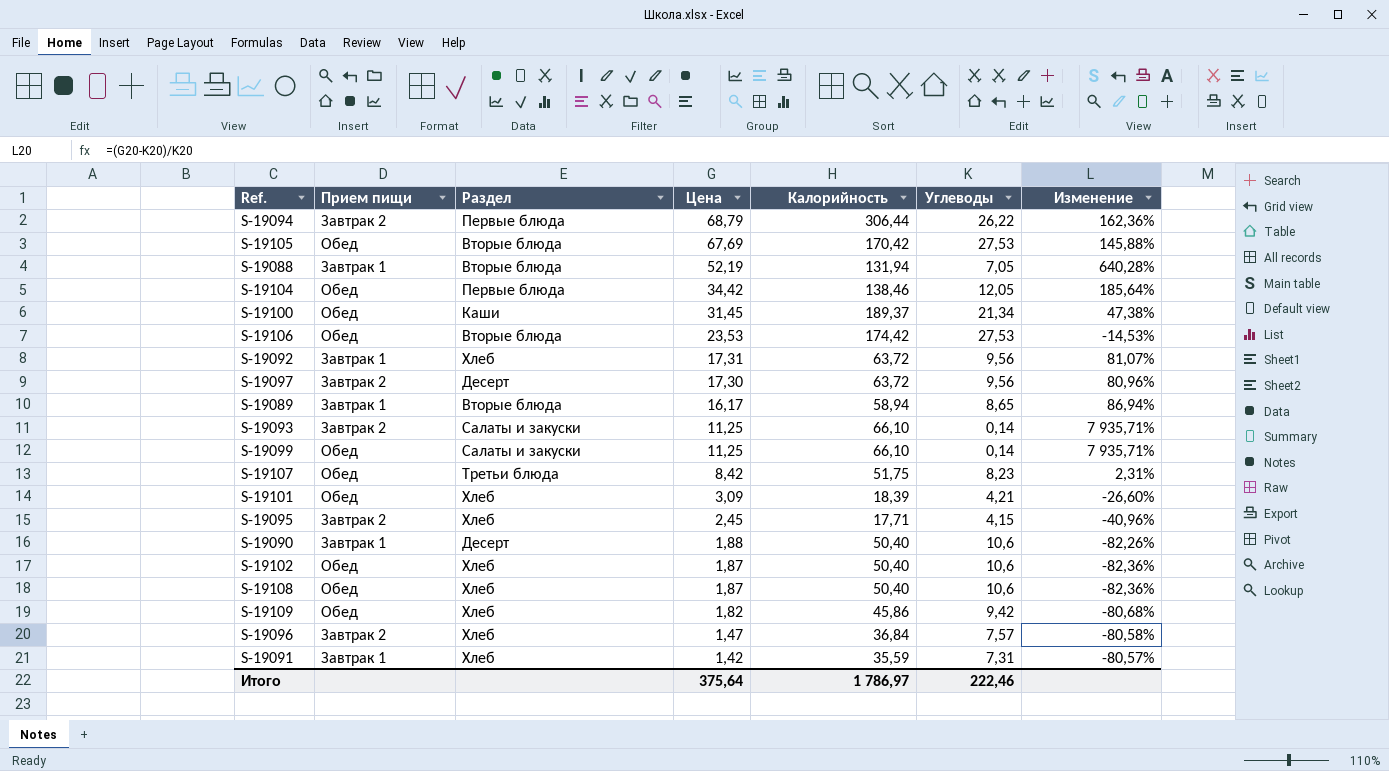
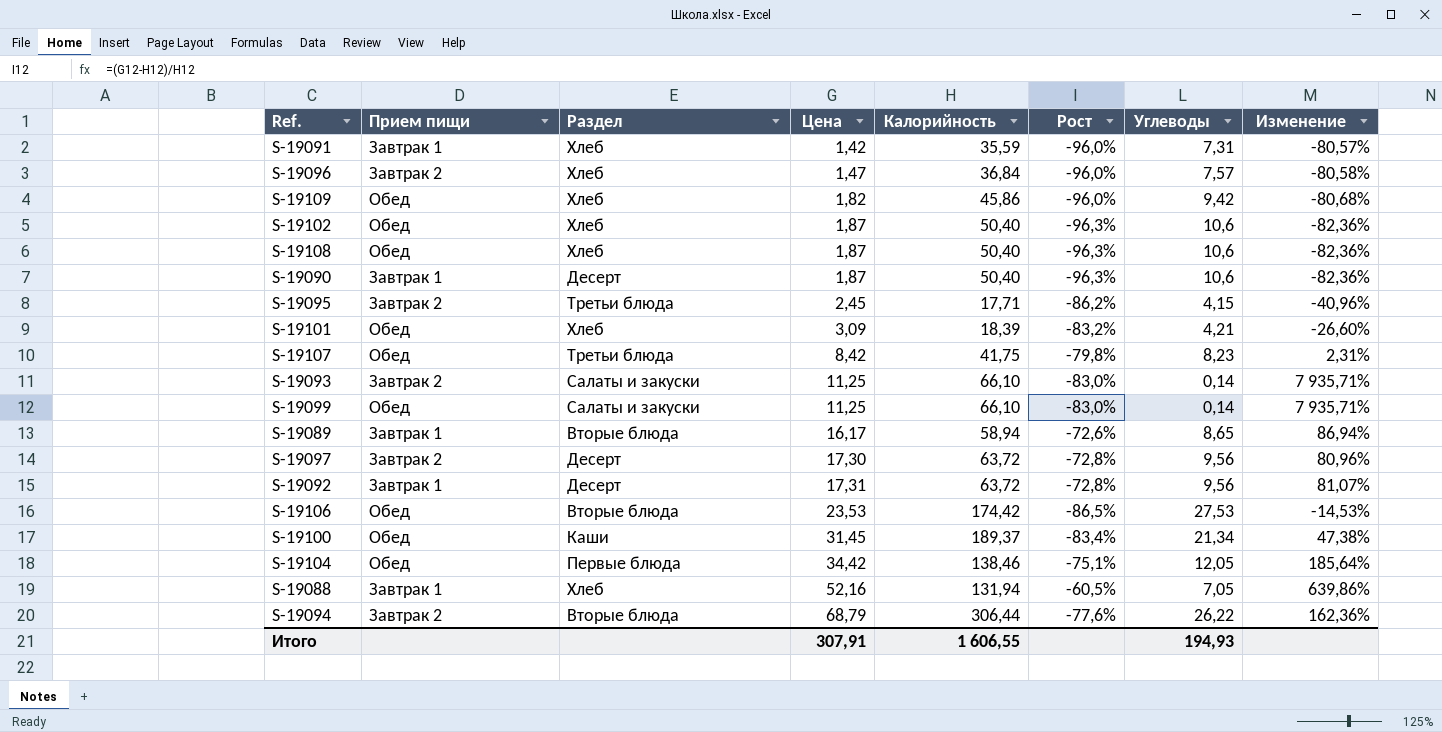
row order: Цена descending -> Цена ascending
column Рост | formula: none -> ([Цена] - [Калорийность]) / [Калорийность]
row S-19105: Обед | Вторые блюда | 67,69 | 170,42 | 27,53 | 145,88% -> none
S-19090 | Цена: 1,88 -> 1,87
S-19090 | Изменение: -82,26% -> -82,36%
S-19095 | Раздел: Хлеб -> Третьи блюда
S-19107 | Калорийность: 51,75 -> 41,75
S-19092 | Раздел: Хлеб -> Десерт
S-19088 | Раздел: Вторые блюда -> Хлеб
S-19088 | Цена: 52,19 -> 52,16
S-19088 | Изменение: 640,28% -> 639,86%
S-19094 | Раздел: Первые блюда -> Вторые блюда
Итого | Цена: 375,64 -> 307,91
Итого | Калорийность: 1 786,97 -> 1 606,55
Итого | Углеводы: 222,46 -> 194,93

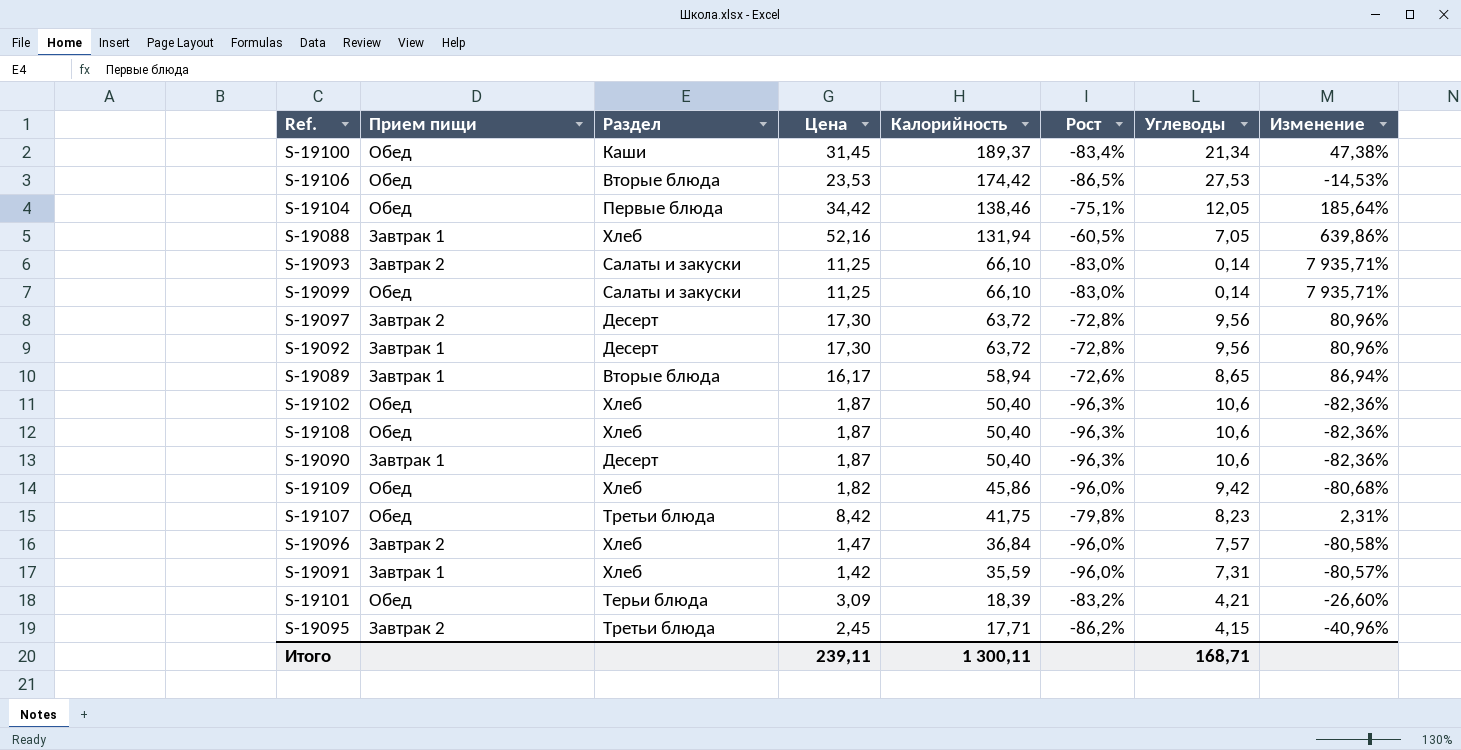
row order: Цена ascending -> Калорийность descending
row S-19094: Завтрак 2 | Вторые блюда | 68,79 | 306,44 | -77,6% | 26,22 | 162,36% -> none
S-19092 | Цена: 17,31 -> 17,30
S-19092 | Изменение: 81,07% -> 80,96%
S-19101 | Раздел: Хлеб -> Терьи блюда
Итого | Цена: 307,91 -> 239,11
Итого | Калорийность: 1 606,55 -> 1 300,11
Итого | Углеводы: 194,93 -> 168,71

